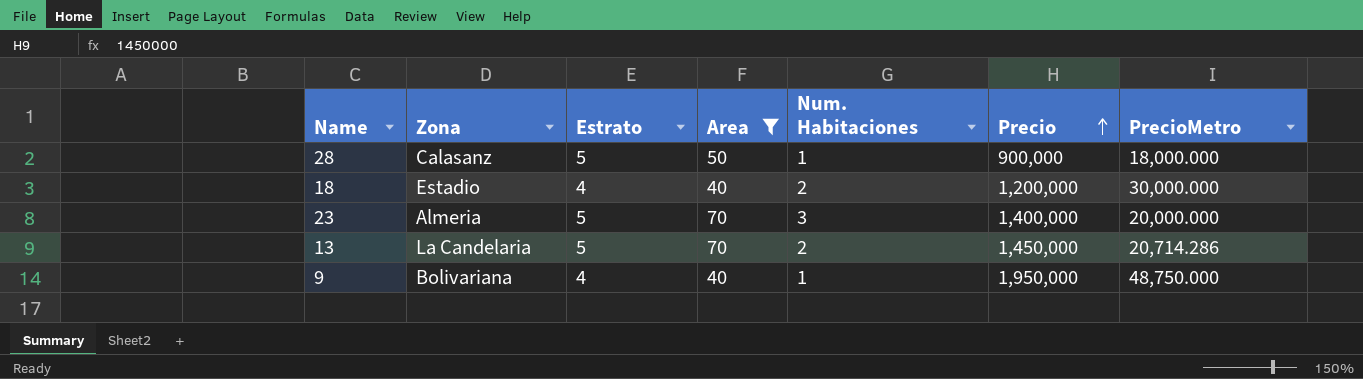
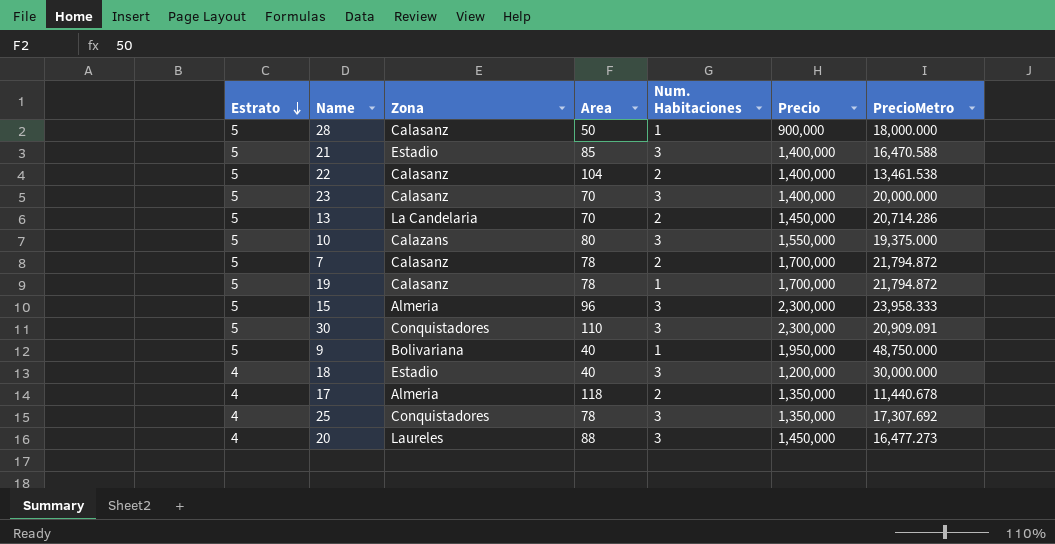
filter: Area <= 70 -> none
row order: Precio ascending -> Estrato descending
column Estrato | position: 3 -> 1
23 | Zona: Almeria -> Calasanz
9 | Estrato: 4 -> 5
18 | Num. Habitaciones: 2 -> 3

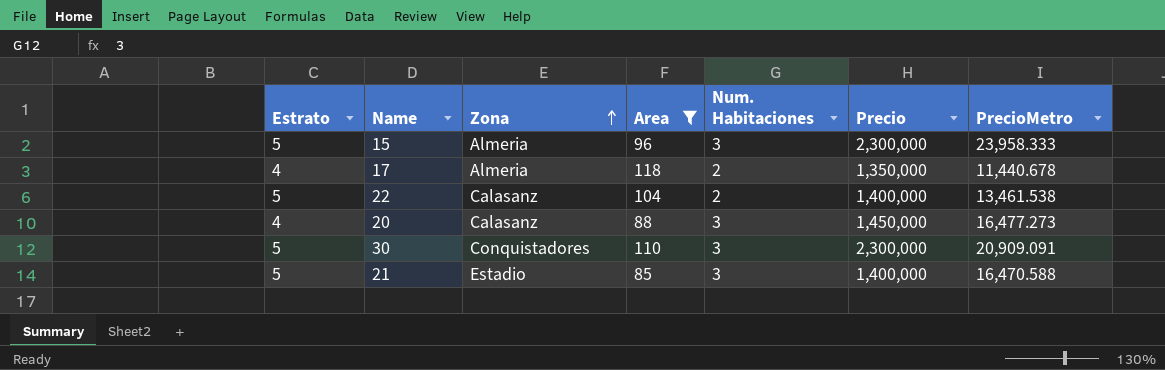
filter: none -> Area >= 85
row order: Estrato descending -> Zona ascending
20 | Zona: Laureles -> Calasanz

